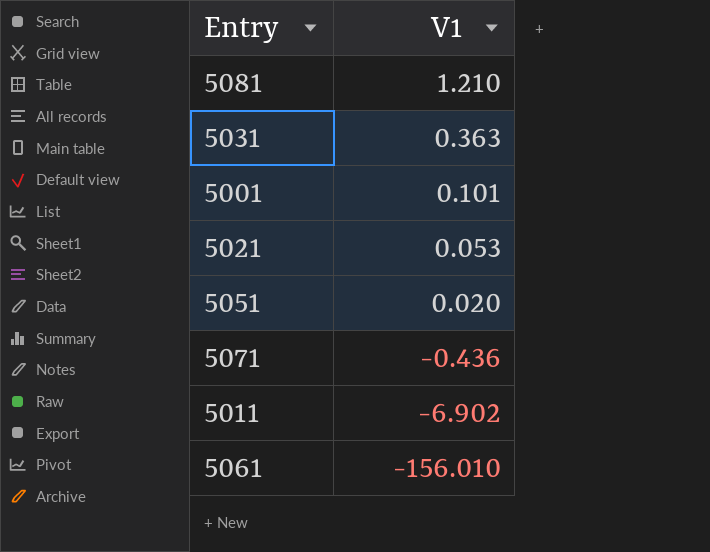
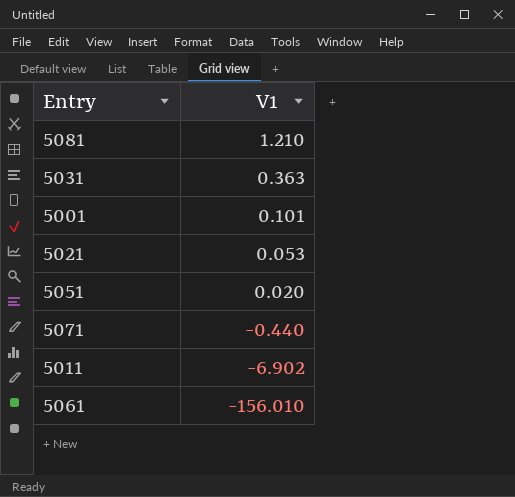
5071 | V1: -0.436 -> -0.440

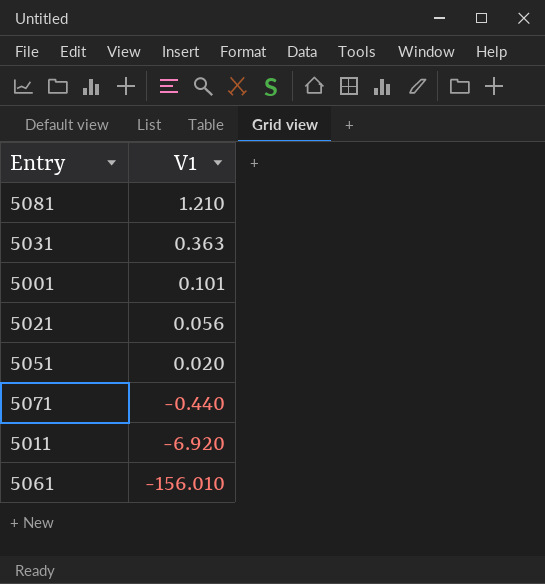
5021 | V1: 0.053 -> 0.056
5011 | V1: -6.902 -> -6.920

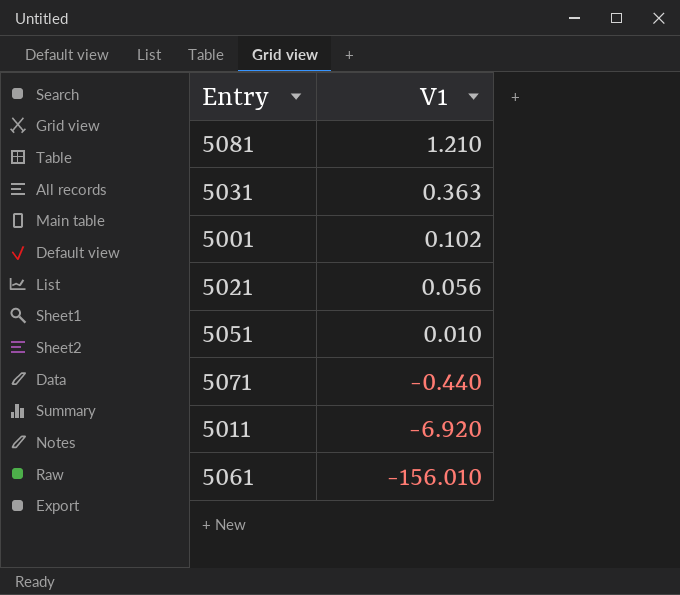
5001 | V1: 0.101 -> 0.102
5051 | V1: 0.020 -> 0.010

